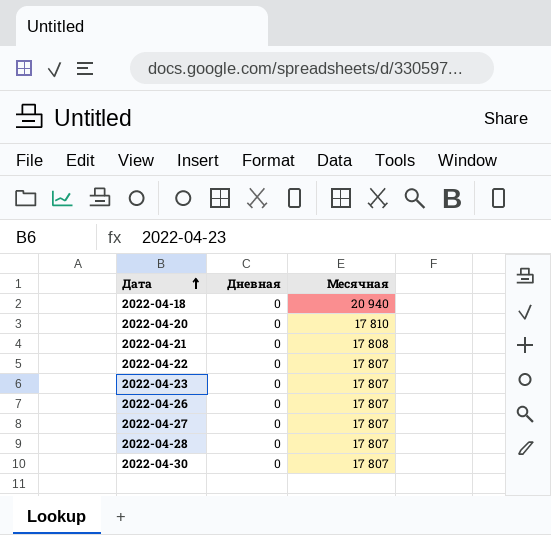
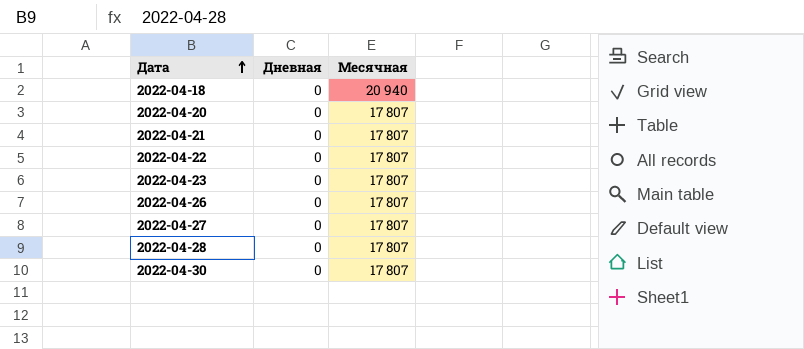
2022-04-20 | Месячная: 17 810 -> 17 807
2022-04-21 | Месячная: 17 808 -> 17 807

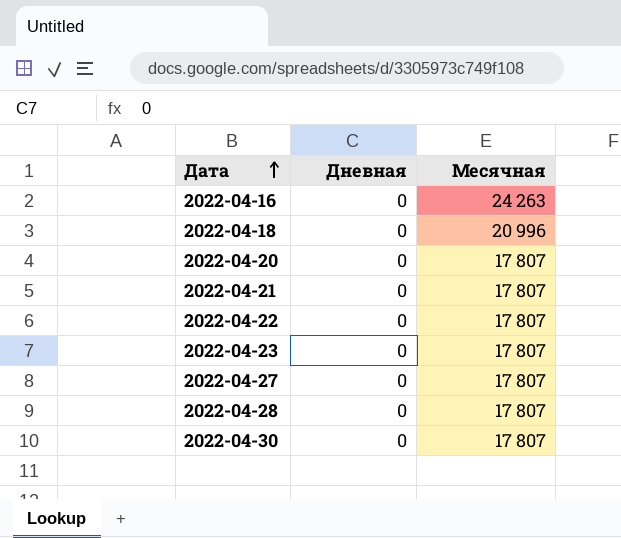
row 2022-04-26: 0 | 17 807 -> none
row 2022-04-16: none -> 0 | 24 263
2022-04-18 | Месячная: 20 940 -> 20 996

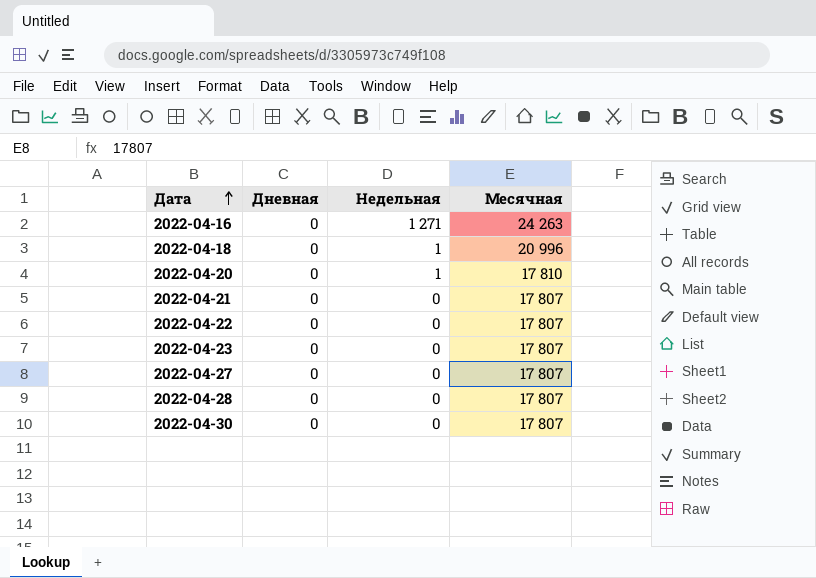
column Недельная | position: none -> 3
2022-04-20 | Месячная: 17 807 -> 17 810

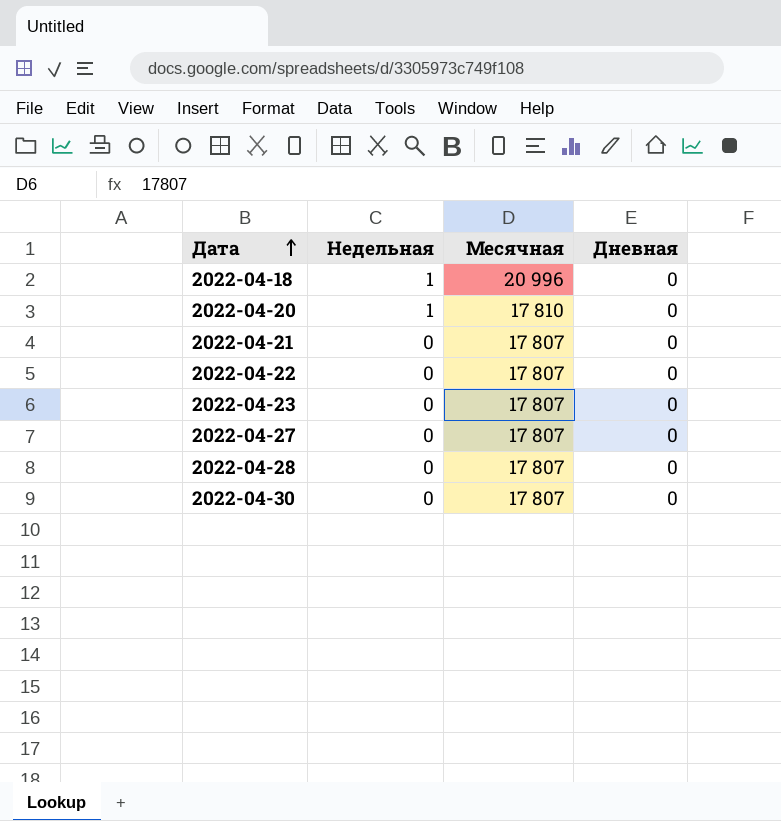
column Дневная | position: 2 -> 4
row 2022-04-16: 0 | 1 271 | 24 263 -> none

